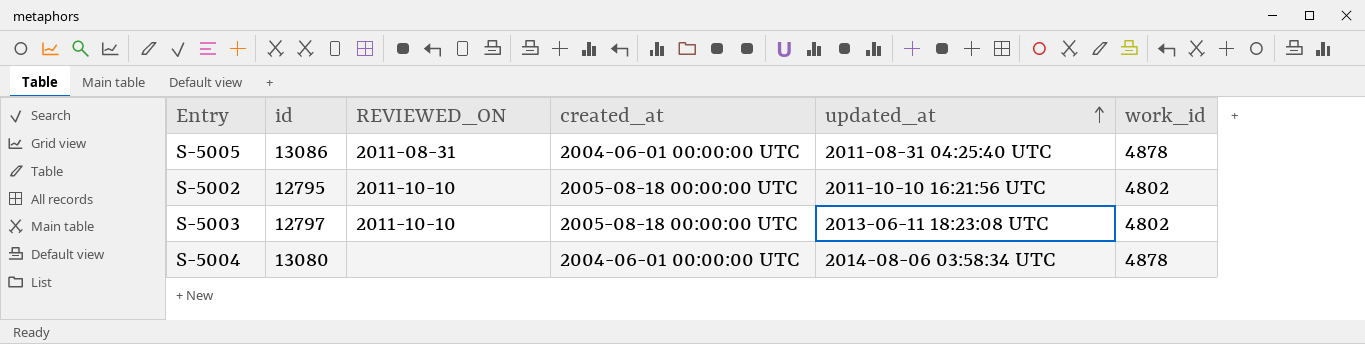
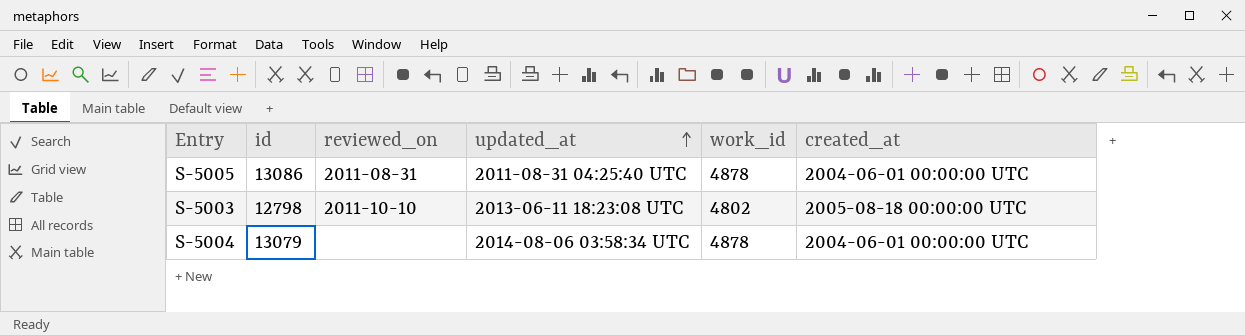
column name: REVIEWED_ON -> reviewed_on
column created_at | position: 4 -> 6
row S-5002: 12795 | 2011-10-10 | 2005-08-18 00:00:00 UTC | 2011-10-10 16:21:56 UTC | 4802 -> none
S-5003 | id: 12797 -> 12798
S-5004 | id: 13080 -> 13079

